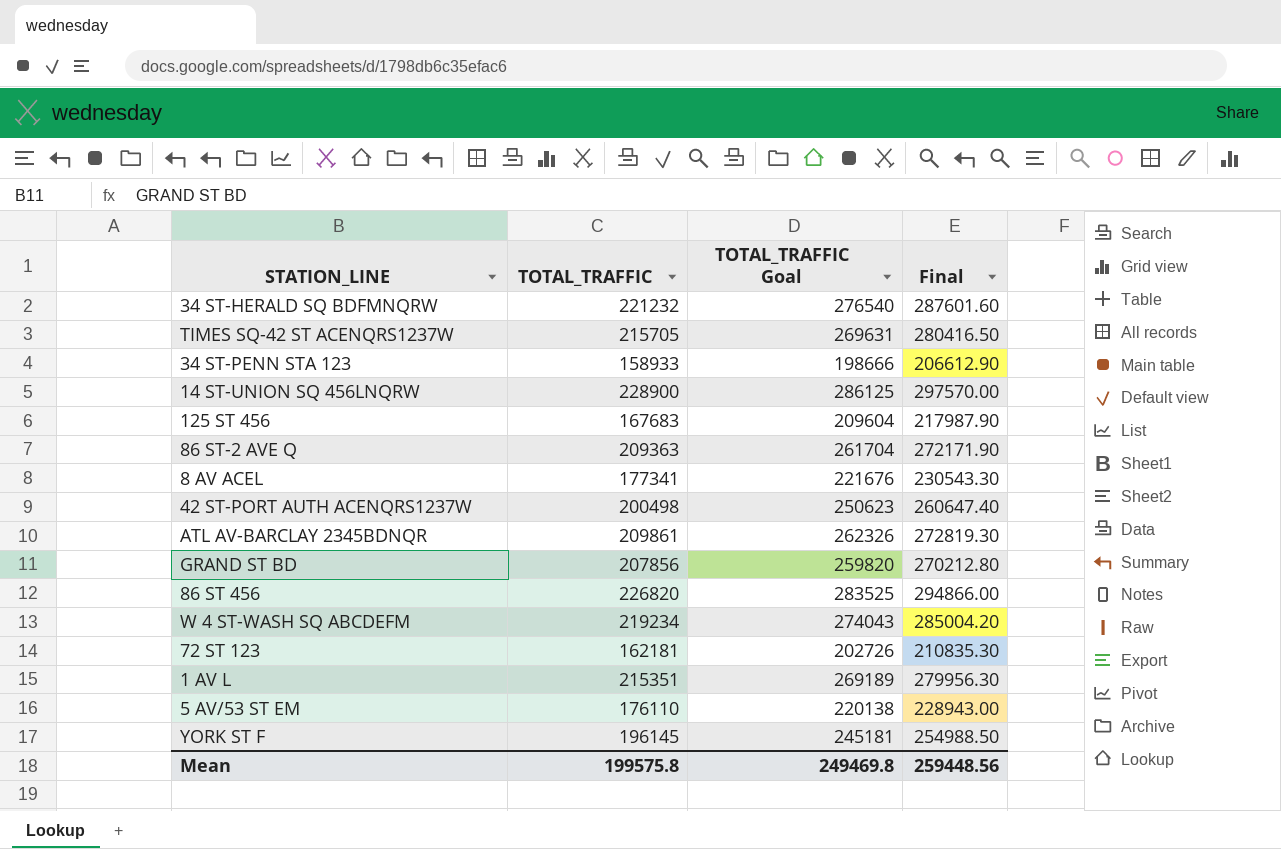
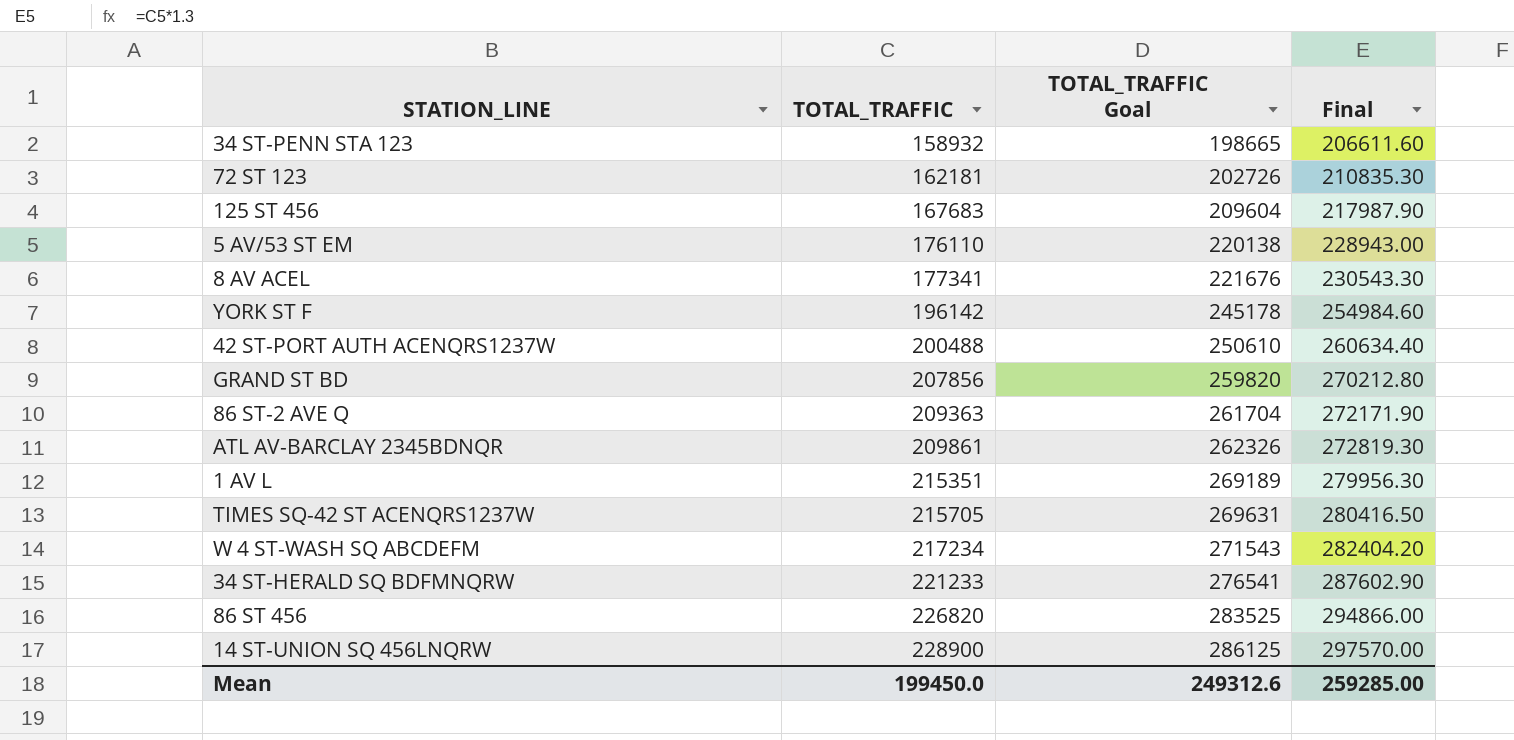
row order: none -> TOTAL_TRAFFIC ascending
34 ST-PENN STA 123 | TOTAL_TRAFFIC: 158933 -> 158932
34 ST-PENN STA 123 | TOTAL_TRAFFIC Goal: 198666 -> 198665
34 ST-PENN STA 123 | Final: 206612.90 -> 206611.60
YORK ST F | TOTAL_TRAFFIC: 196145 -> 196142
YORK ST F | TOTAL_TRAFFIC Goal: 245181 -> 245178
YORK ST F | Final: 254988.50 -> 254984.60
42 ST-PORT AUTH ACENQRS1237W | TOTAL_TRAFFIC: 200498 -> 200488
42 ST-PORT AUTH ACENQRS1237W | TOTAL_TRAFFIC Goal: 250623 -> 250610
42 ST-PORT AUTH ACENQRS1237W | Final: 260647.40 -> 260634.40
W 4 ST-WASH SQ ABCDEFM | TOTAL_TRAFFIC: 219234 -> 217234
W 4 ST-WASH SQ ABCDEFM | TOTAL_TRAFFIC Goal: 274043 -> 271543
W 4 ST-WASH SQ ABCDEFM | Final: 285004.20 -> 282404.20
34 ST-HERALD SQ BDFMNQRW | TOTAL_TRAFFIC: 221232 -> 221233
34 ST-HERALD SQ BDFMNQRW | TOTAL_TRAFFIC Goal: 276540 -> 276541
34 ST-HERALD SQ BDFMNQRW | Final: 287601.60 -> 287602.90
Mean | TOTAL_TRAFFIC: 199575.8 -> 199450.0
Mean | TOTAL_TRAFFIC Goal: 249469.8 -> 249312.6
Mean | Final: 259448.56 -> 259285.00

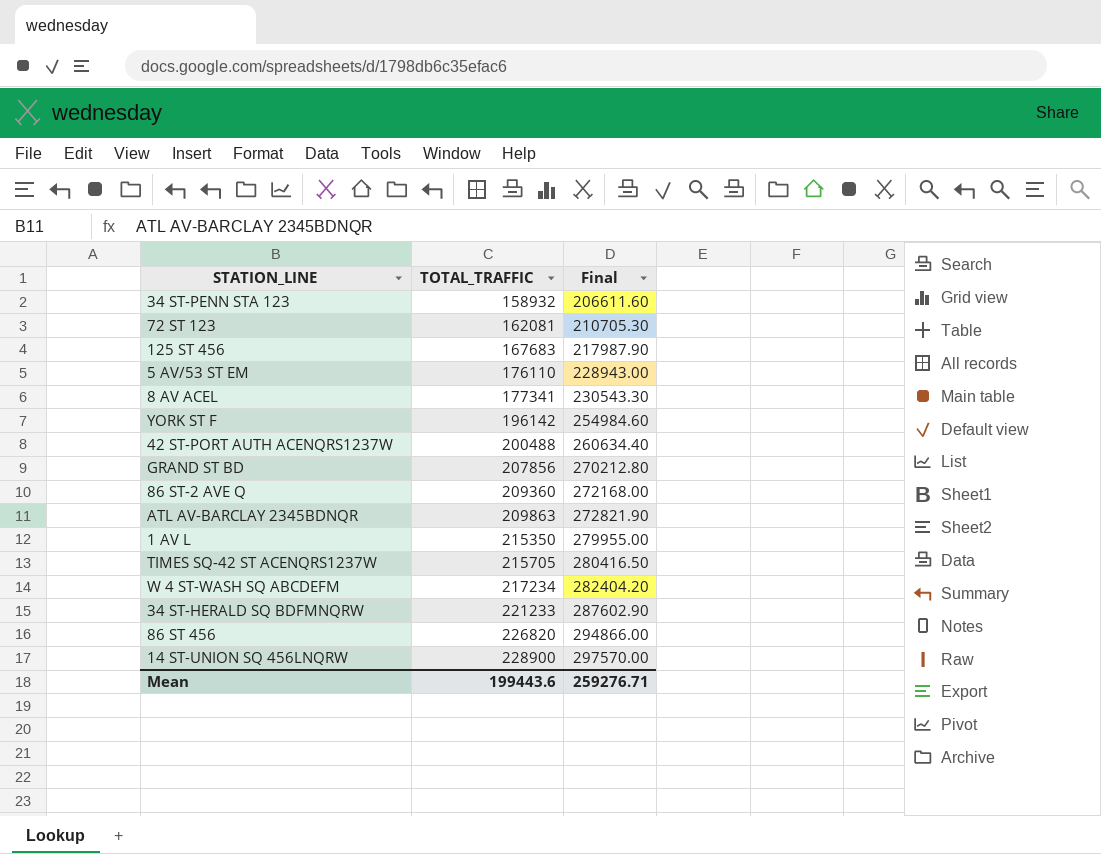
column TOTAL_TRAFFIC Goal | formula: [TOTAL_TRAFFIC] * 1.25 -> none
72 ST 123 | TOTAL_TRAFFIC: 162181 -> 162081
72 ST 123 | Final: 210835.30 -> 210705.30
86 ST-2 AVE Q | TOTAL_TRAFFIC: 209363 -> 209360
86 ST-2 AVE Q | Final: 272171.90 -> 272168.00
ATL AV-BARCLAY 2345BDNQR | TOTAL_TRAFFIC: 209861 -> 209863
ATL AV-BARCLAY 2345BDNQR | Final: 272819.30 -> 272821.90
1 AV L | TOTAL_TRAFFIC: 215351 -> 215350
1 AV L | Final: 279956.30 -> 279955.00
Mean | TOTAL_TRAFFIC: 199450.0 -> 199443.6
Mean | Final: 259285.00 -> 259276.71

